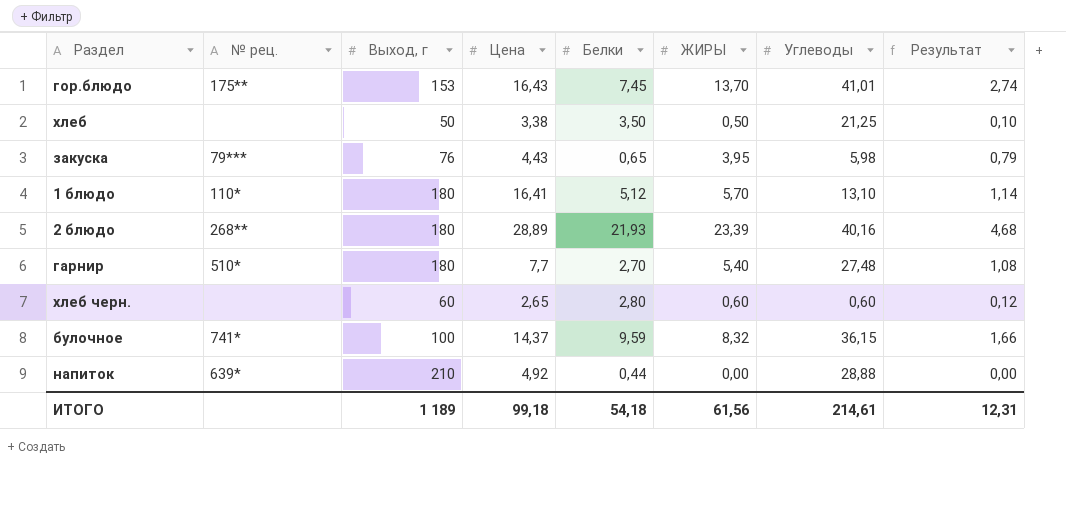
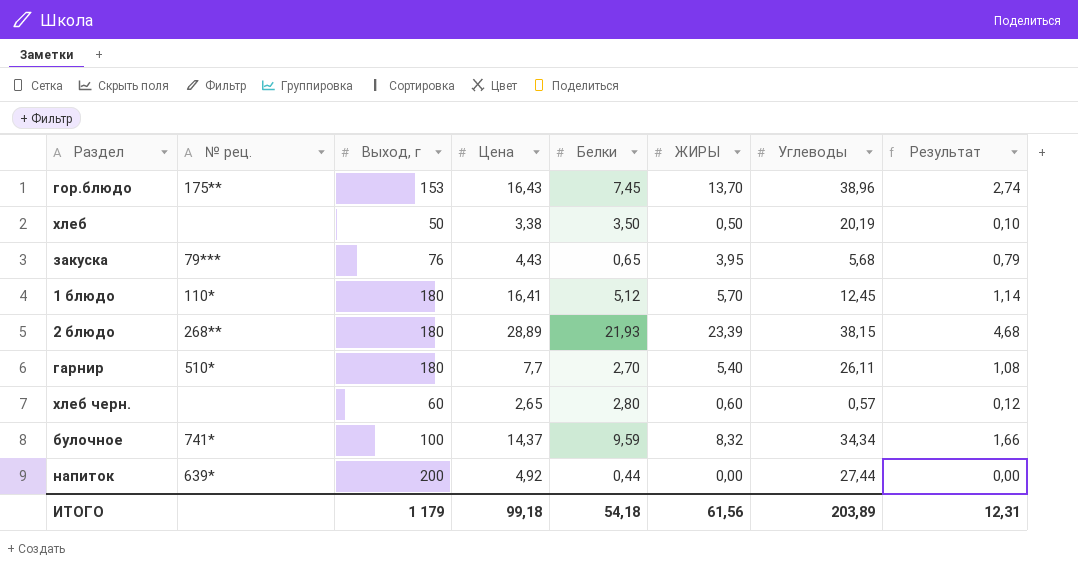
гор.блюдо | Углеводы: 41,01 -> 38,96
хлеб | Углеводы: 21,25 -> 20,19
закуска | Углеводы: 5,98 -> 5,68
1 блюдо | Углеводы: 13,10 -> 12,45
2 блюдо | Углеводы: 40,16 -> 38,15
гарнир | Углеводы: 27,48 -> 26,11
хлеб черн. | Углеводы: 0,60 -> 0,57
булочное | Углеводы: 36,15 -> 34,34
напиток | Выход, г: 210 -> 200
напиток | Углеводы: 28,88 -> 27,44
ИТОГО | Выход, г: 1 189 -> 1 179
ИТОГО | Углеводы: 214,61 -> 203,89

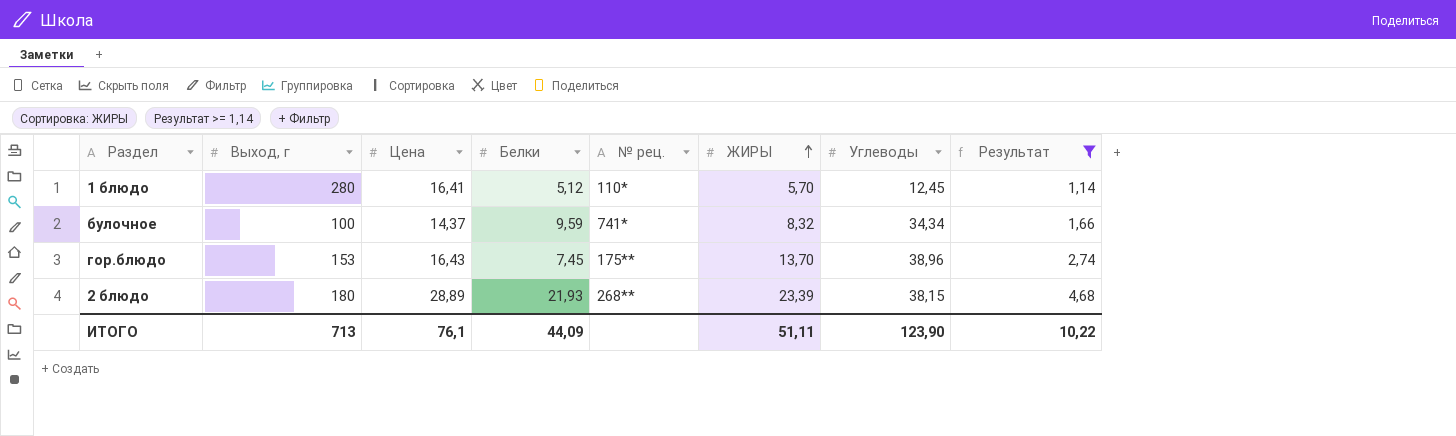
filter: none -> Результат >= 1,14
row order: none -> ЖИРЫ ascending
column № рец. | position: 2 -> 5
1 блюдо | Выход, г: 180 -> 280
ИТОГО | Выход, г: 1 179 -> 713
ИТОГО | Цена: 99,18 -> 76,1
ИТОГО | Белки: 54,18 -> 44,09
ИТОГО | ЖИРЫ: 61,56 -> 51,11
ИТОГО | Углеводы: 203,89 -> 123,90
ИТОГО | Результат: 12,31 -> 10,22

